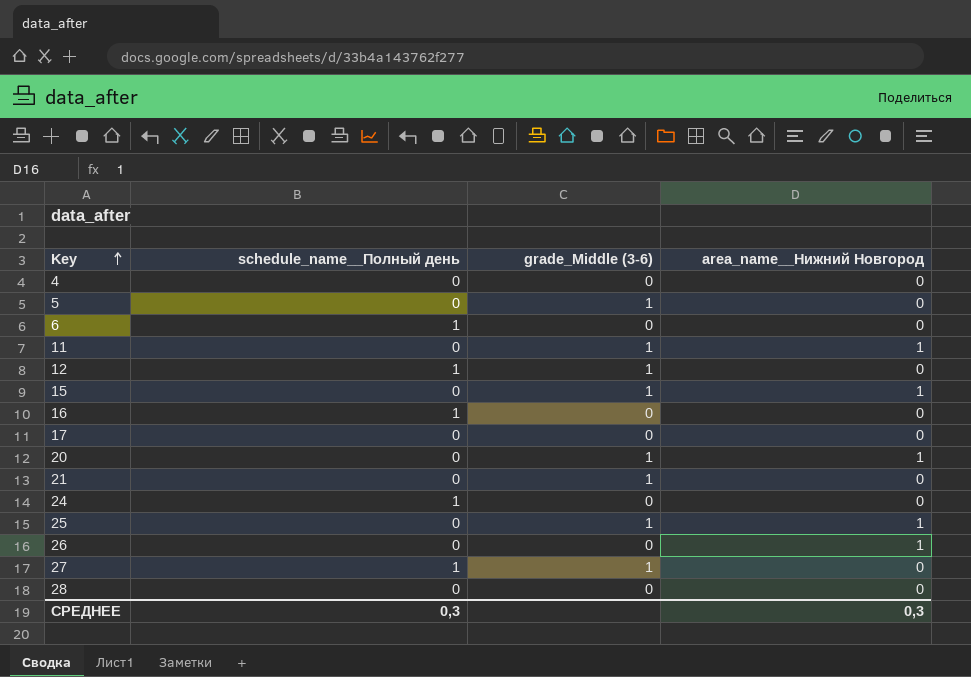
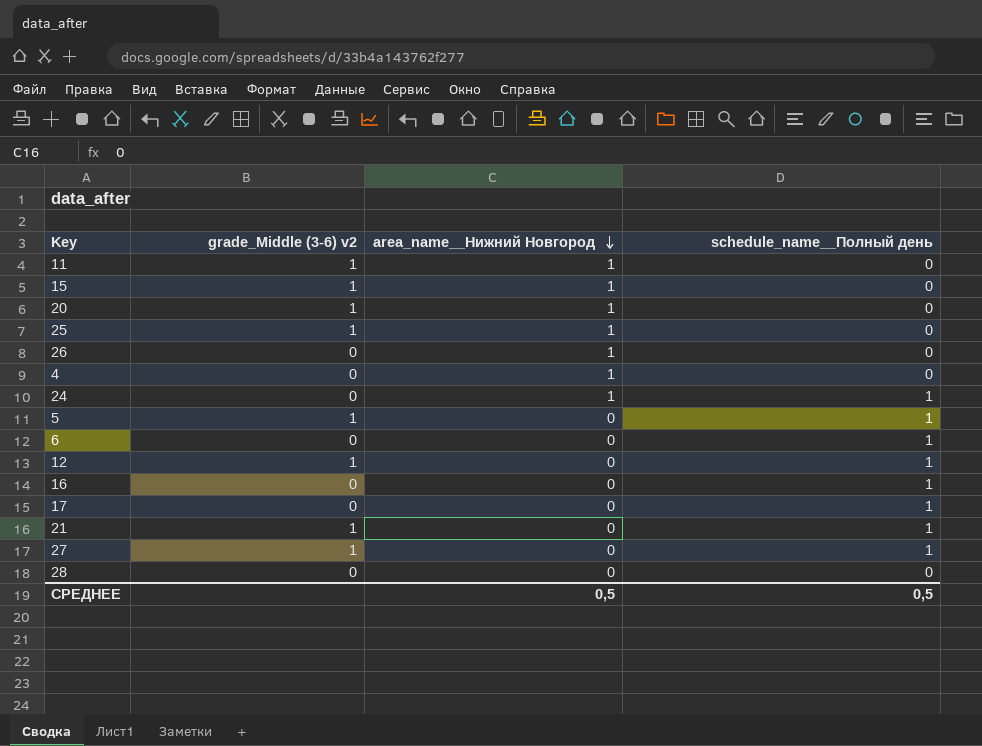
row order: Key ascending -> area_name__Нижний Новгород descending
column name: grade_Middle (3-6) -> grade_Middle (3-6) v2
column schedule_name__Полный день | position: 2 -> 4
4 | area_name__Нижний Новгород: 0 -> 1
24 | area_name__Нижний Новгород: 0 -> 1
5 | schedule_name__Полный день: 0 -> 1
17 | schedule_name__Полный день: 0 -> 1
21 | schedule_name__Полный день: 0 -> 1
СРЕДНЕЕ | area_name__Нижний Новгород: 0,3 -> 0,5
СРЕДНЕЕ | schedule_name__Полный день: 0,3 -> 0,5

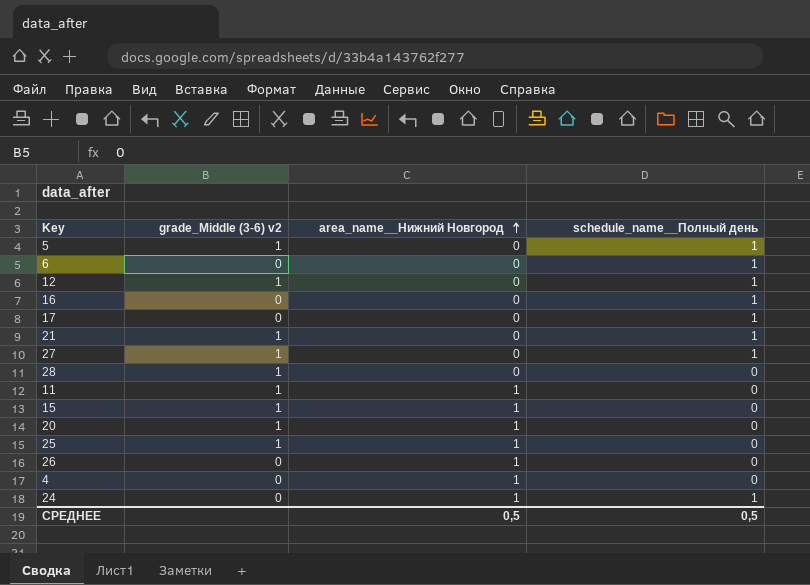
row order: area_name__Нижний Новгород descending -> area_name__Нижний Новгород ascending
28 | grade_Middle (3-6) v2: 0 -> 1

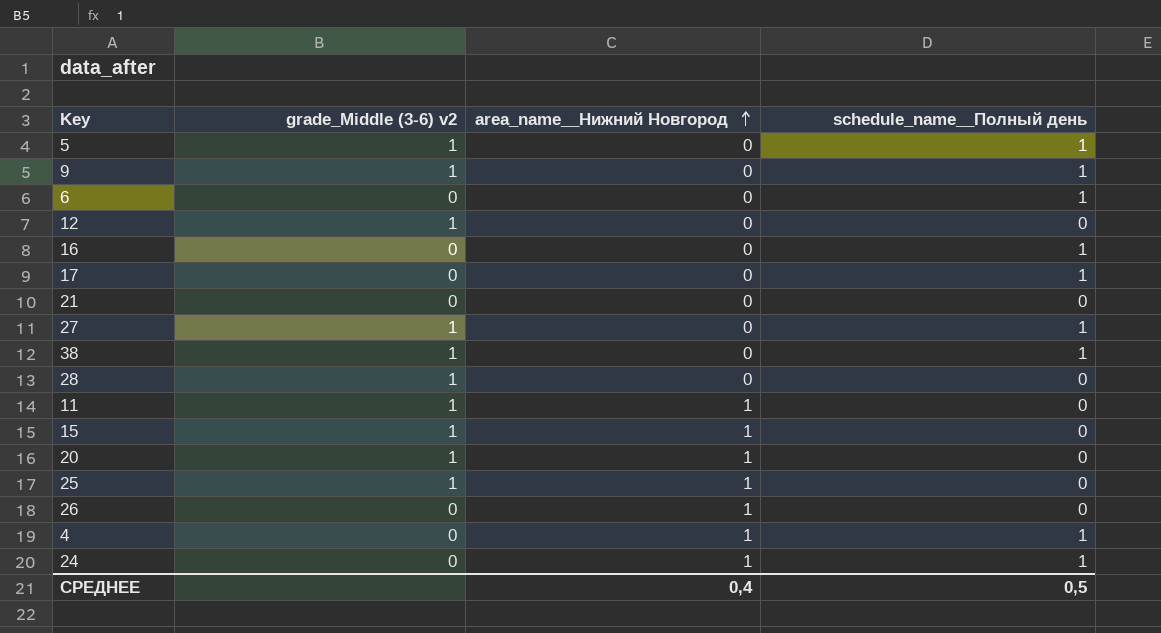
row 9: none -> 1 | 0 | 1
12 | schedule_name__Полный день: 1 -> 0
21 | grade_Middle (3-6) v2: 1 -> 0
21 | schedule_name__Полный день: 1 -> 0
row 38: none -> 1 | 0 | 1
4 | schedule_name__Полный день: 0 -> 1
СРЕДНЕЕ | area_name__Нижний Новгород: 0,5 -> 0,4

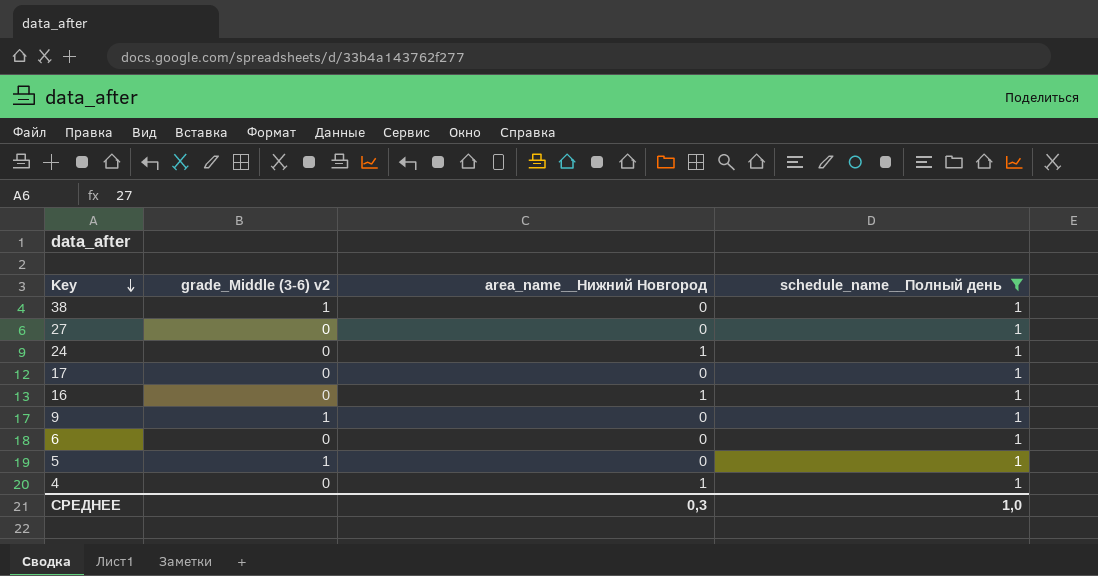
filter: none -> schedule_name__Полный день = 1
row order: area_name__Нижний Новгород ascending -> Key descending
27 | grade_Middle (3-6) v2: 1 -> 0
16 | area_name__Нижний Новгород: 0 -> 1
СРЕДНЕЕ | area_name__Нижний Новгород: 0,4 -> 0,3
СРЕДНЕЕ | schedule_name__Полный день: 0,5 -> 1,0

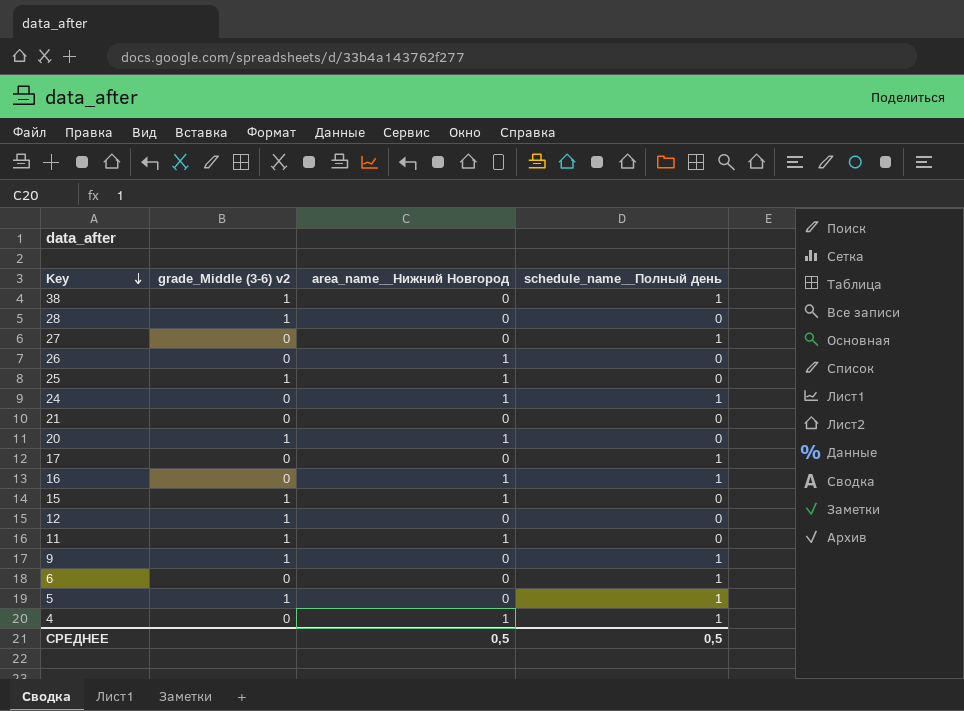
filter: schedule_name__Полный день = 1 -> none
СРЕДНЕЕ | area_name__Нижний Новгород: 0,3 -> 0,5
СРЕДНЕЕ | schedule_name__Полный день: 1,0 -> 0,5

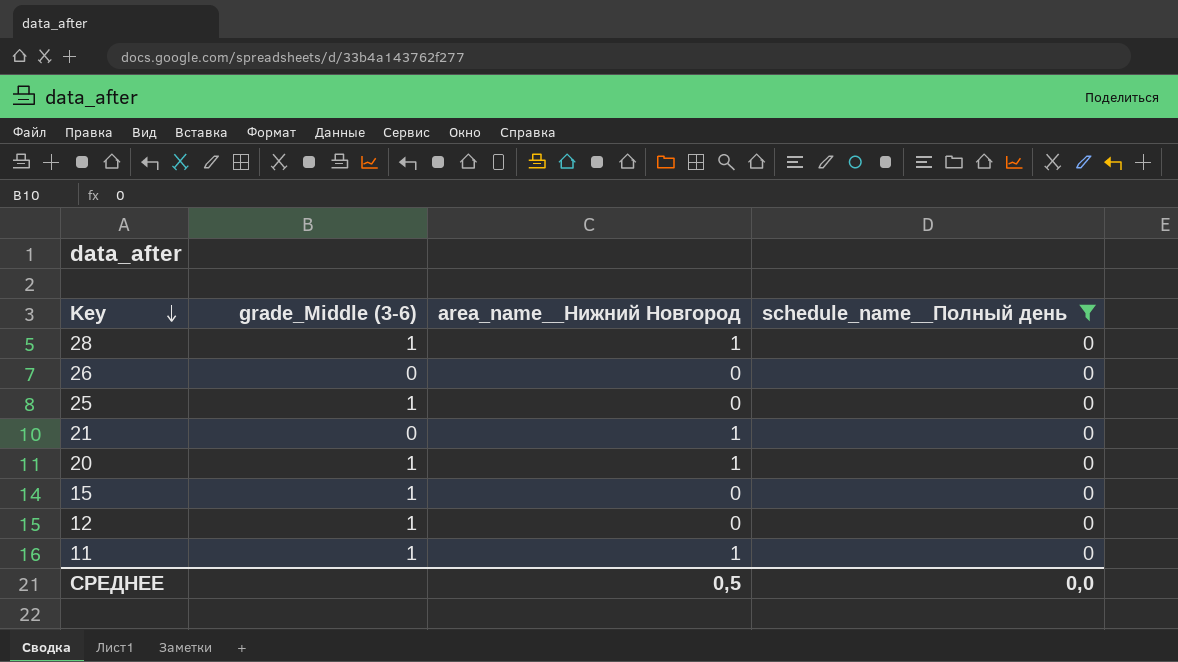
filter: none -> schedule_name__Полный день = 0
column name: grade_Middle (3-6) v2 -> grade_Middle (3-6)
28 | area_name__Нижний Новгород: 0 -> 1
26 | area_name__Нижний Новгород: 1 -> 0
25 | area_name__Нижний Новгород: 1 -> 0
21 | area_name__Нижний Новгород: 0 -> 1
15 | area_name__Нижний Новгород: 1 -> 0
СРЕДНЕЕ | schedule_name__Полный день: 0,5 -> 0,0

